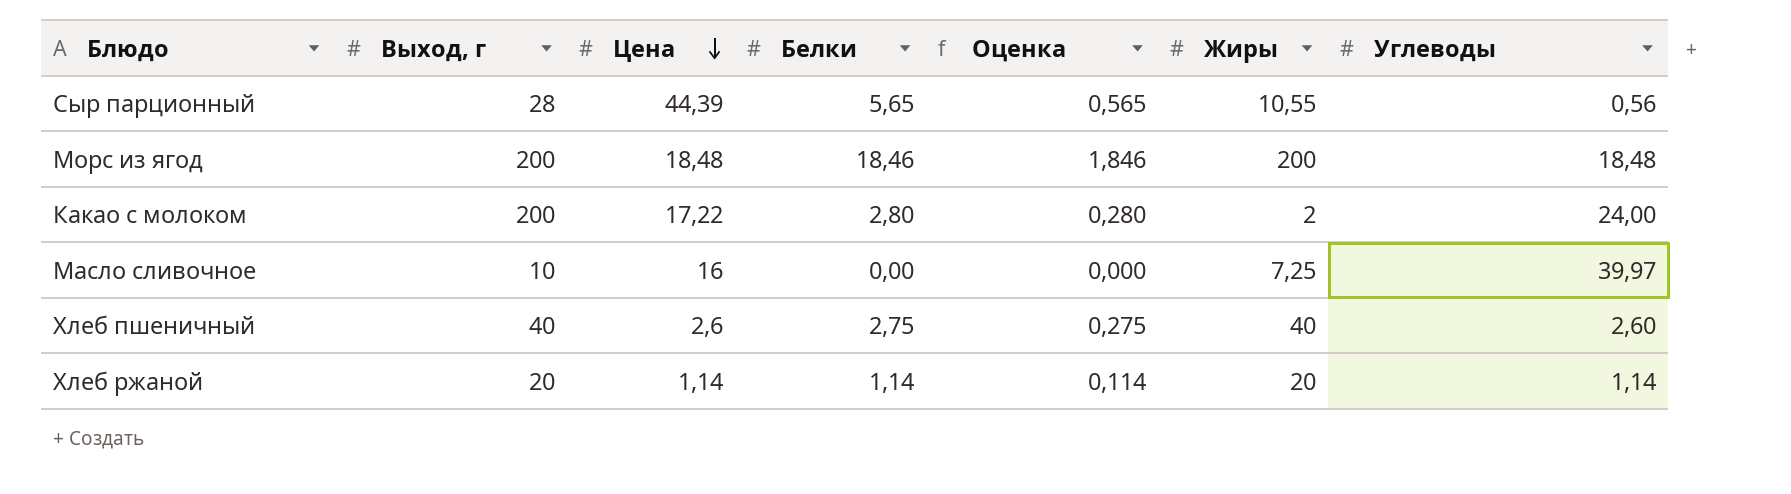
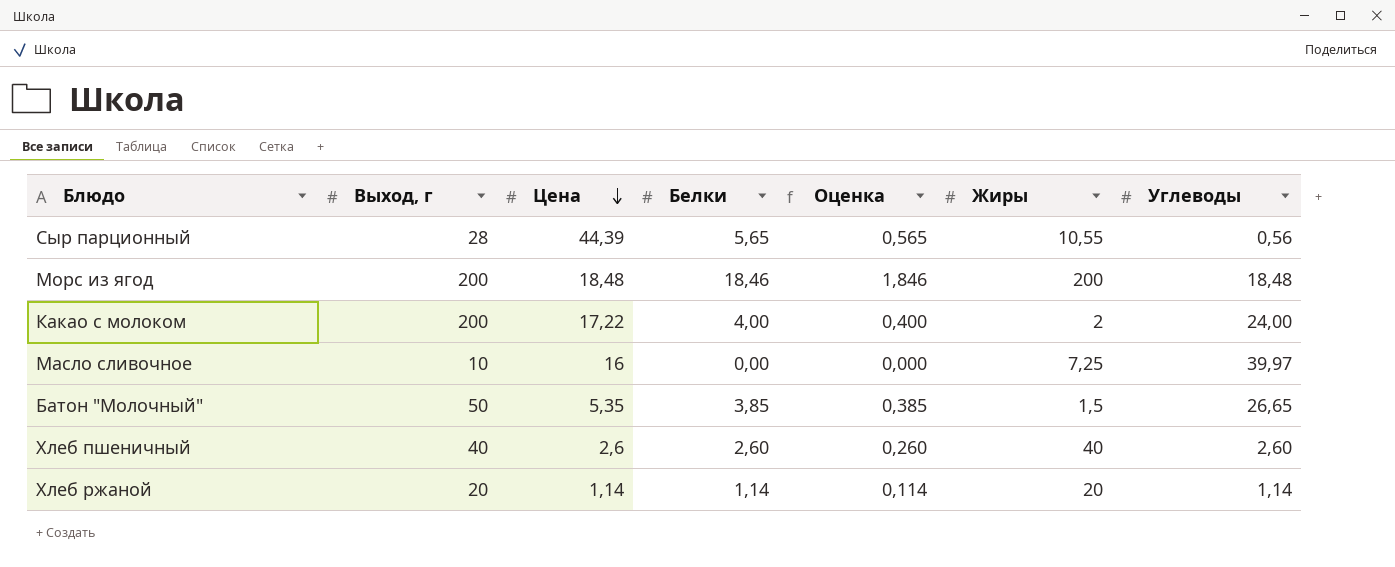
Какао с молоком | Белки: 2,80 -> 4,00
Какао с молоком | Оценка: 0,280 -> 0,400
row Батон "Молочный": none -> 50 | 5,35 | 3,85 | 0,385 | 1,5 | 26,65
Хлеб пшеничный | Белки: 2,75 -> 2,60
Хлеб пшеничный | Оценка: 0,275 -> 0,260

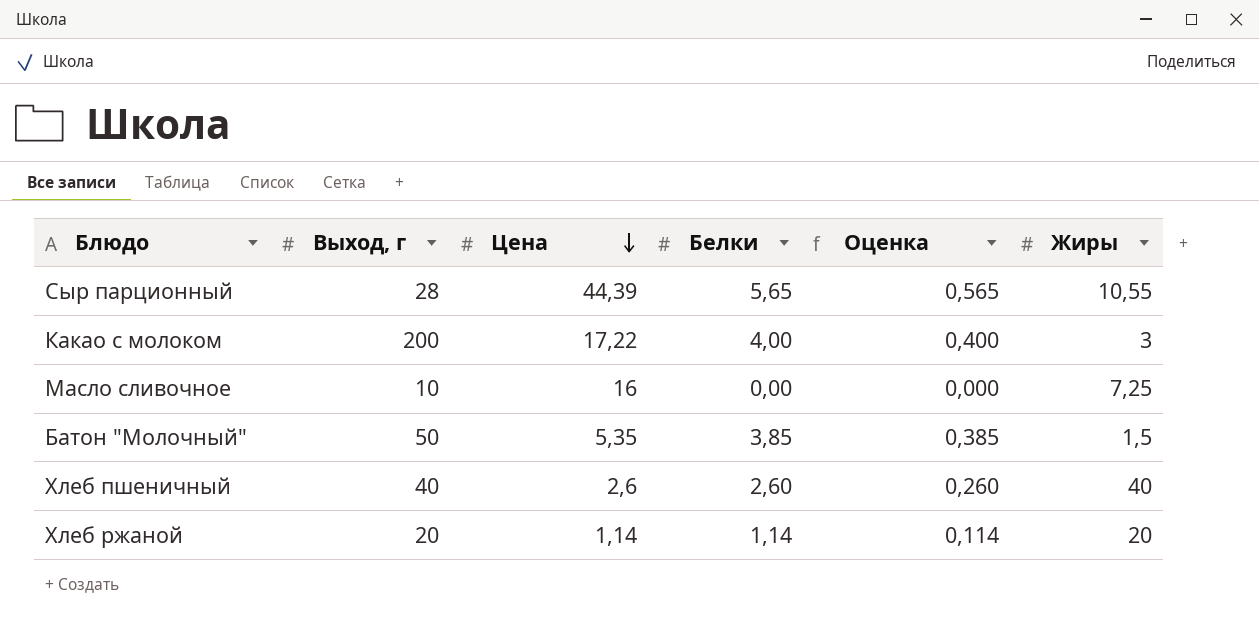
column Углеводы | position: 7 -> none
row Морс из ягод: 200 | 18,48 | 18,46 | 1,846 | 200 | 18,48 -> none
Какао с молоком | Жиры: 2 -> 3

